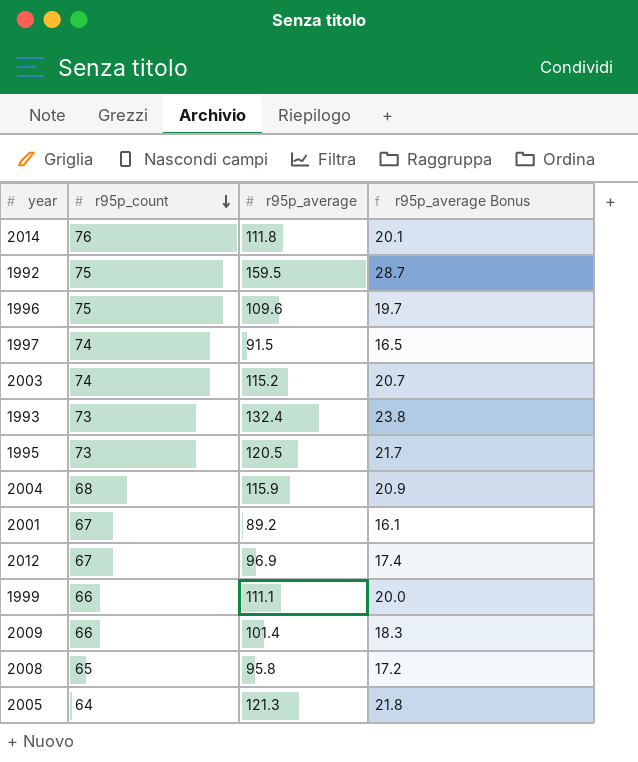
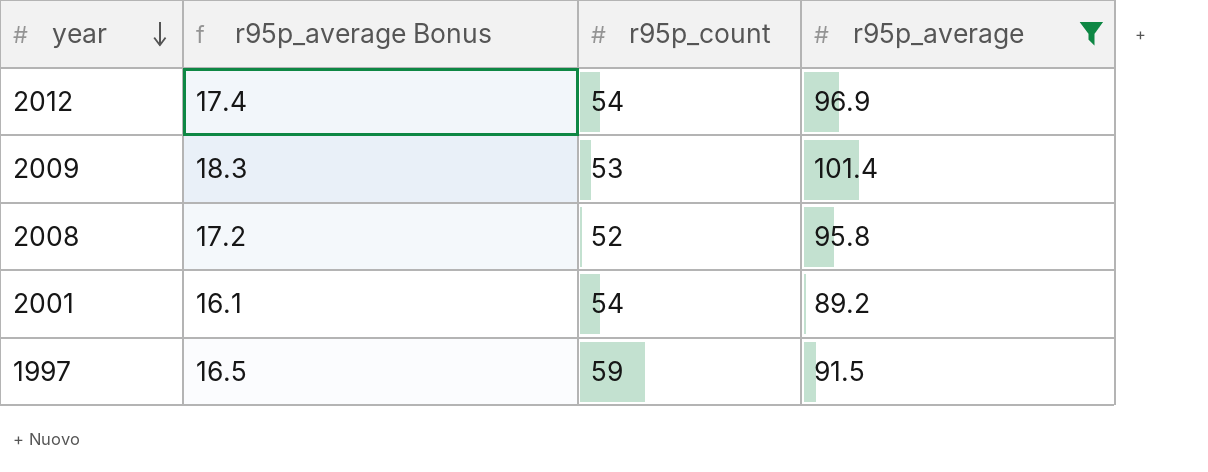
filter: none -> r95p_average <= 101.4
row order: r95p_count descending -> year descending
column r95p_average Bonus | position: 4 -> 2
2012 | r95p_count: 67 -> 54
2009 | r95p_count: 66 -> 53
2008 | r95p_count: 65 -> 52
2001 | r95p_count: 67 -> 54
1997 | r95p_count: 74 -> 59

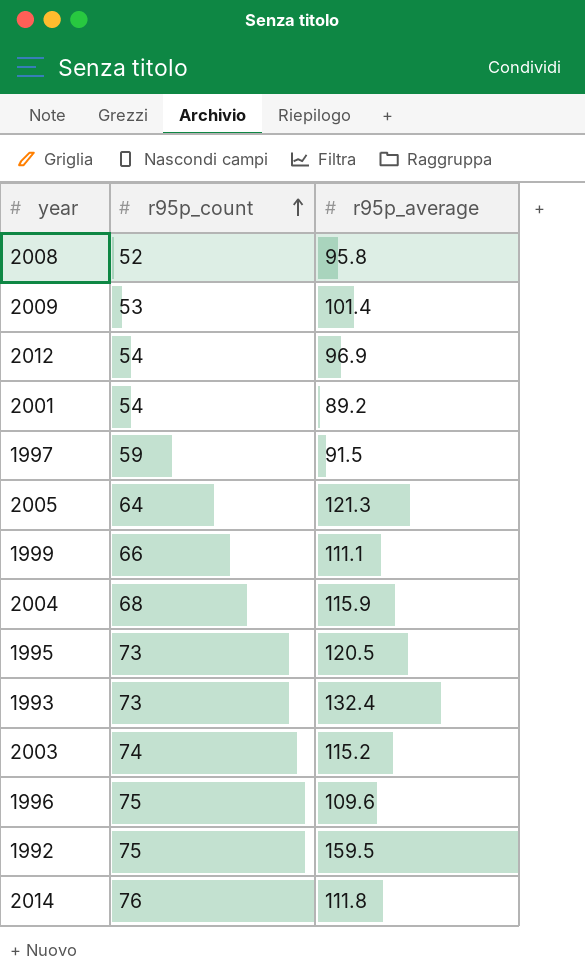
filter: r95p_average <= 101.4 -> none
row order: year descending -> r95p_count ascending
column r95p_average Bonus | formula: [r95p_average] * 0.18 -> none

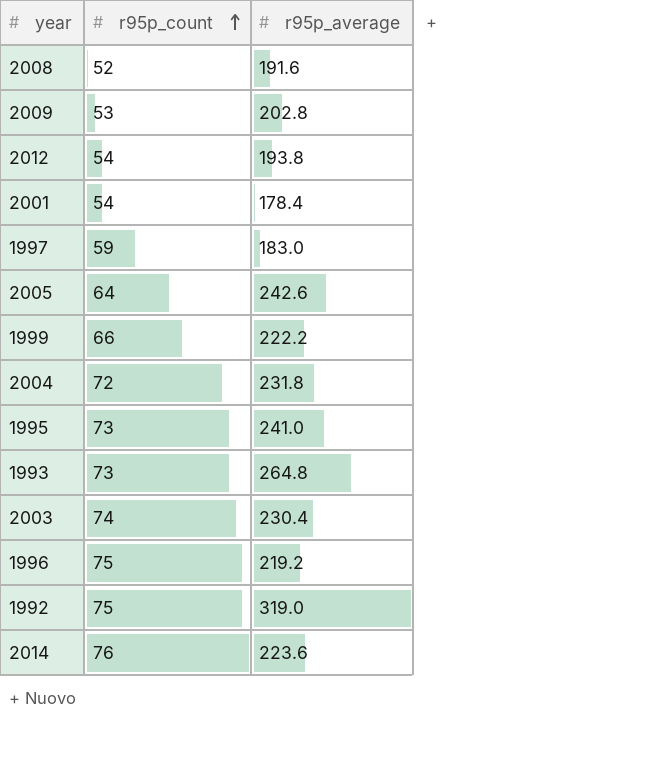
2008 | r95p_average: 95.8 -> 191.6
2009 | r95p_average: 101.4 -> 202.8
2012 | r95p_average: 96.9 -> 193.8
2001 | r95p_average: 89.2 -> 178.4
1997 | r95p_average: 91.5 -> 183.0
2005 | r95p_average: 121.3 -> 242.6
1999 | r95p_average: 111.1 -> 222.2
2004 | r95p_count: 68 -> 72
2004 | r95p_average: 115.9 -> 231.8
1995 | r95p_average: 120.5 -> 241.0
1993 | r95p_average: 132.4 -> 264.8
2003 | r95p_average: 115.2 -> 230.4
1996 | r95p_average: 109.6 -> 219.2
1992 | r95p_average: 159.5 -> 319.0
2014 | r95p_average: 111.8 -> 223.6

